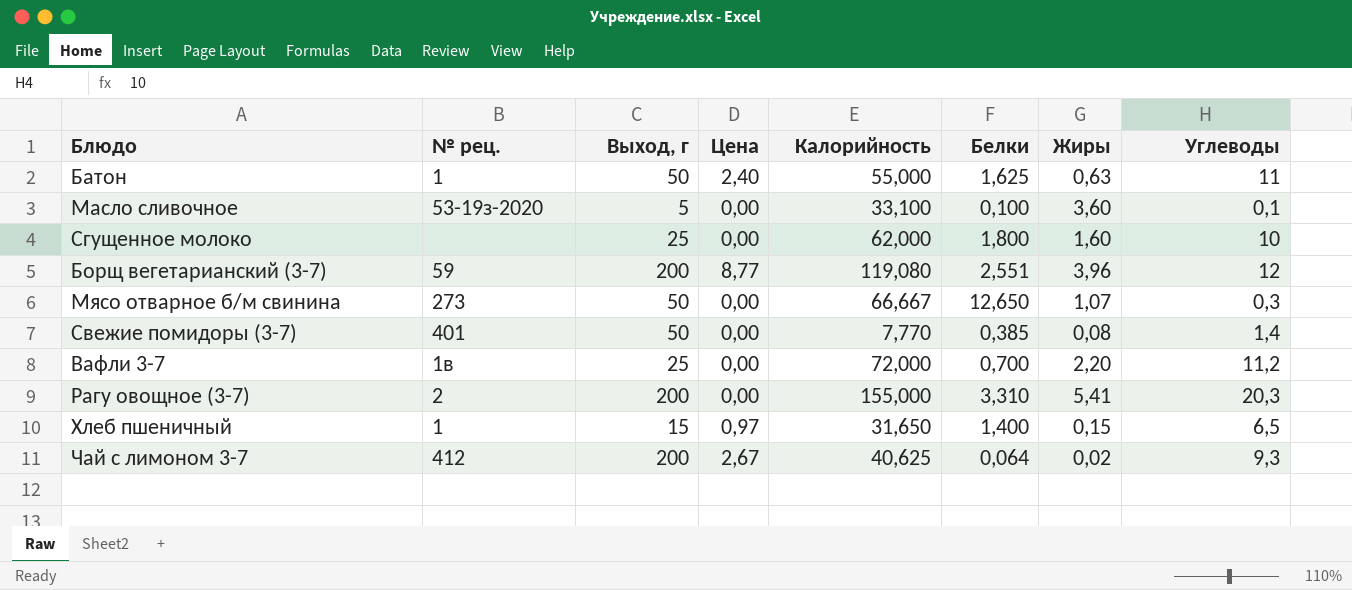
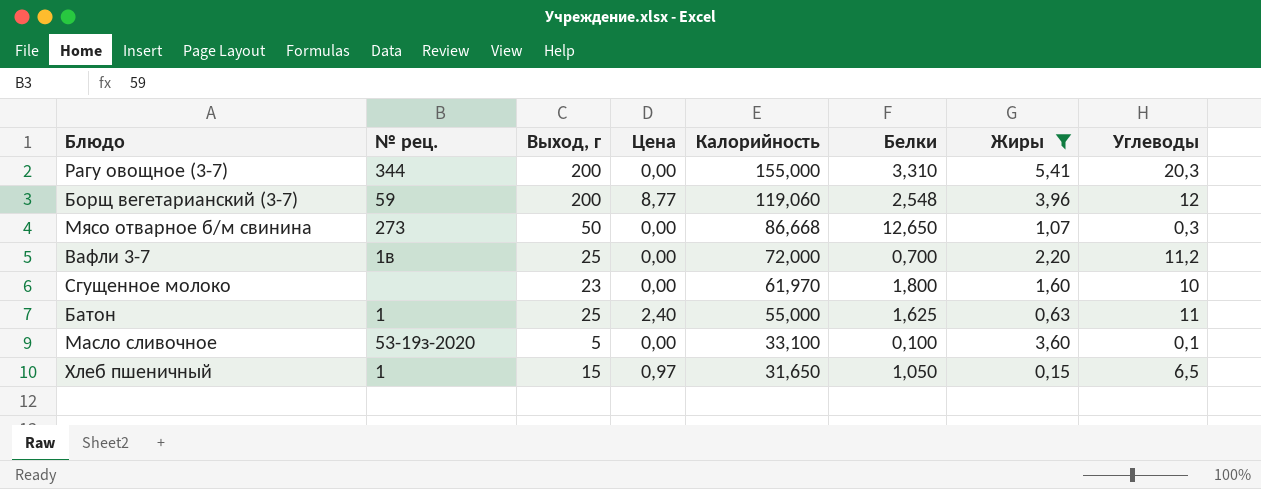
filter: none -> Жиры >= 0,15
row order: none -> Калорийность descending
Рагу овощное (3-7) | № рец.: 2 -> 344
Борщ вегетарианский (3-7) | Калорийность: 119,080 -> 119,060
Борщ вегетарианский (3-7) | Белки: 2,551 -> 2,548
Мясо отварное б/м свинина | Калорийность: 66,667 -> 86,668
Сгущенное молоко | Выход, г: 25 -> 23
Сгущенное молоко | Калорийность: 62,000 -> 61,970
Батон | Выход, г: 50 -> 25
Хлеб пшеничный | Белки: 1,400 -> 1,050

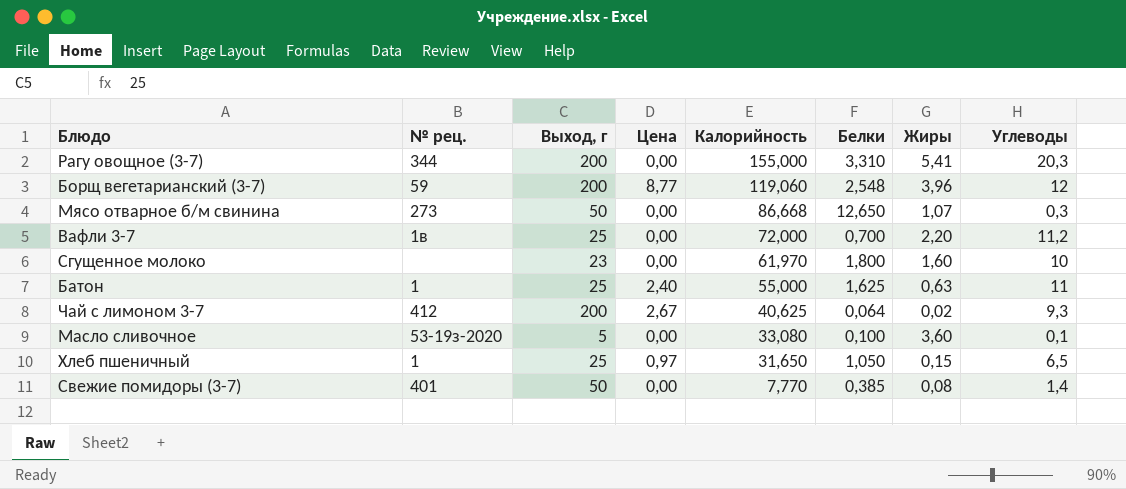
filter: Жиры >= 0,15 -> none
Масло сливочное | Калорийность: 33,100 -> 33,080
Хлеб пшеничный | Выход, г: 15 -> 25

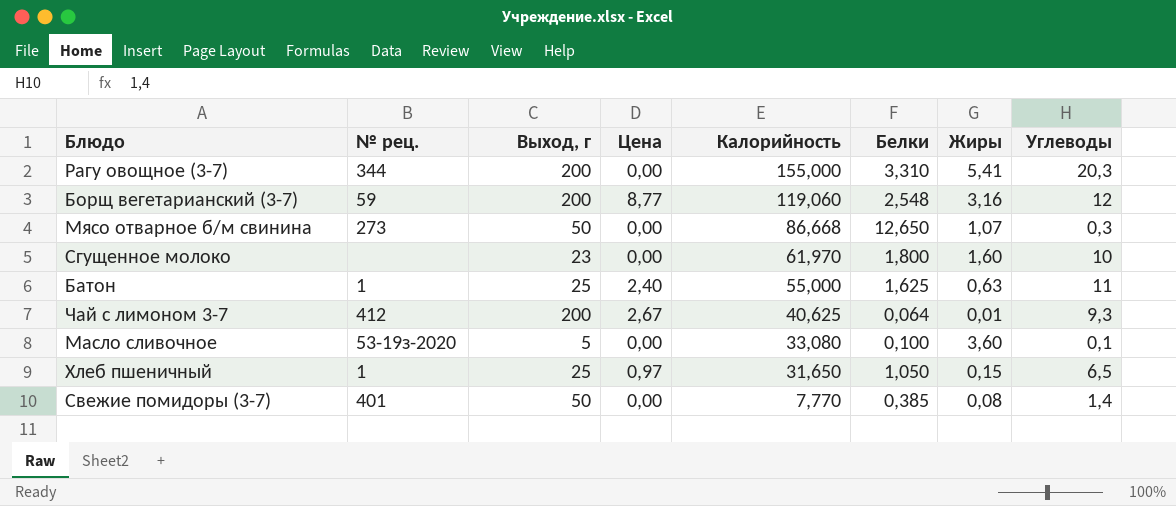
row Вафли 3-7: 1в | 25 | 0,00 | 72,000 | 0,700 | 2,20 | 11,2 -> none
Борщ вегетарианский (3-7) | Жиры: 3,96 -> 3,16
Чай с лимоном 3-7 | Жиры: 0,02 -> 0,01

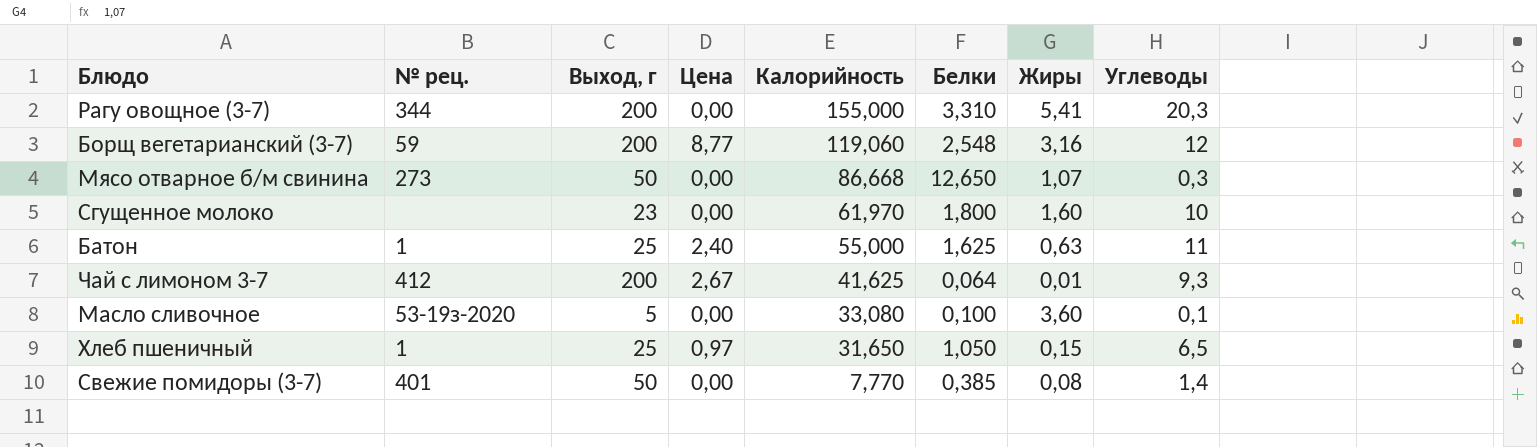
Чай с лимоном 3-7 | Калорийность: 40,625 -> 41,625

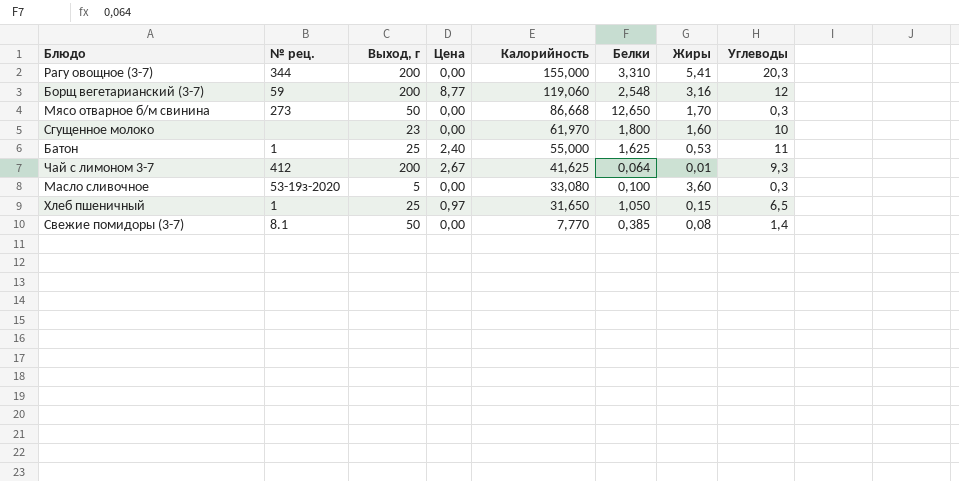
Мясо отварное б/м свинина | Жиры: 1,07 -> 1,70
Батон | Жиры: 0,63 -> 0,53
Масло сливочное | Углеводы: 0,1 -> 0,3
Свежие помидоры (3-7) | № рец.: 401 -> 8.1

